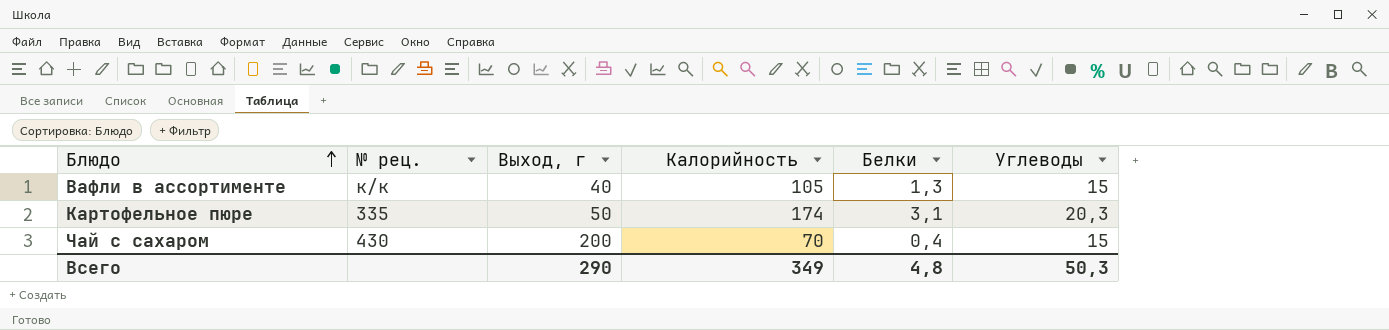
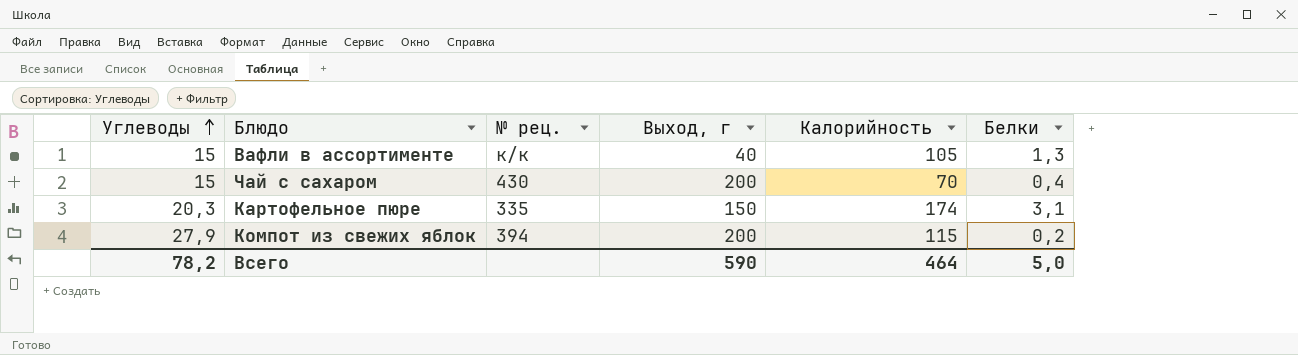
row order: Блюдо ascending -> Углеводы ascending
column Углеводы | position: 6 -> 1
Картофельное пюре | Выход, г: 50 -> 150
row Компот из свежих яблок: none -> 27,9 | 394 | 200 | 115 | 0,2
Всего | Углеводы: 50,3 -> 78,2
Всего | Выход, г: 290 -> 590
Всего | Калорийность: 349 -> 464
Всего | Белки: 4,8 -> 5,0

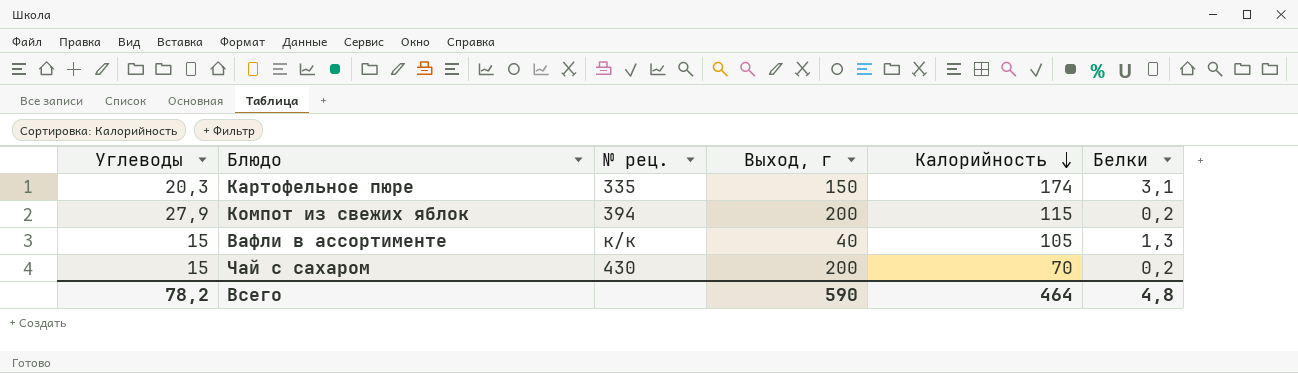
row order: Углеводы ascending -> Калорийность descending
Чай с сахаром | Белки: 0,4 -> 0,2
Всего | Белки: 5,0 -> 4,8

